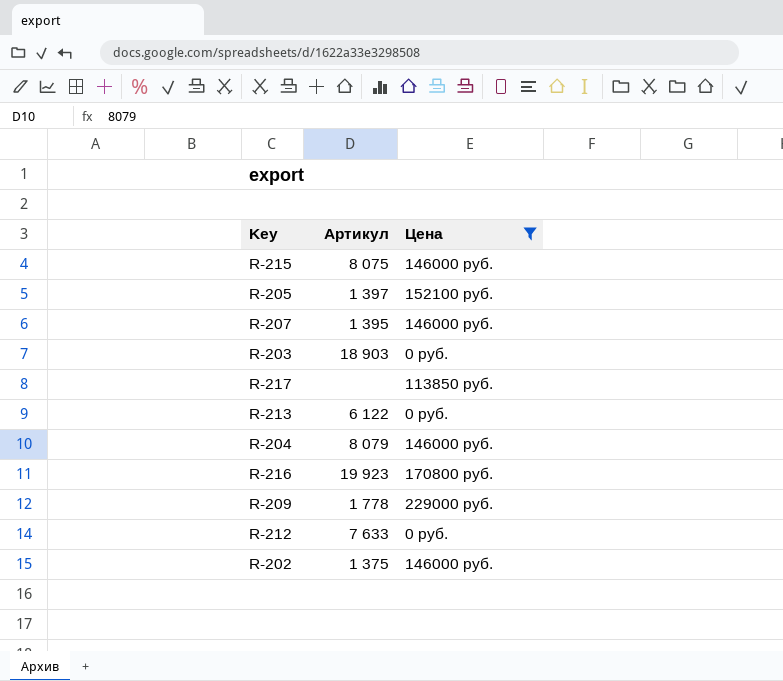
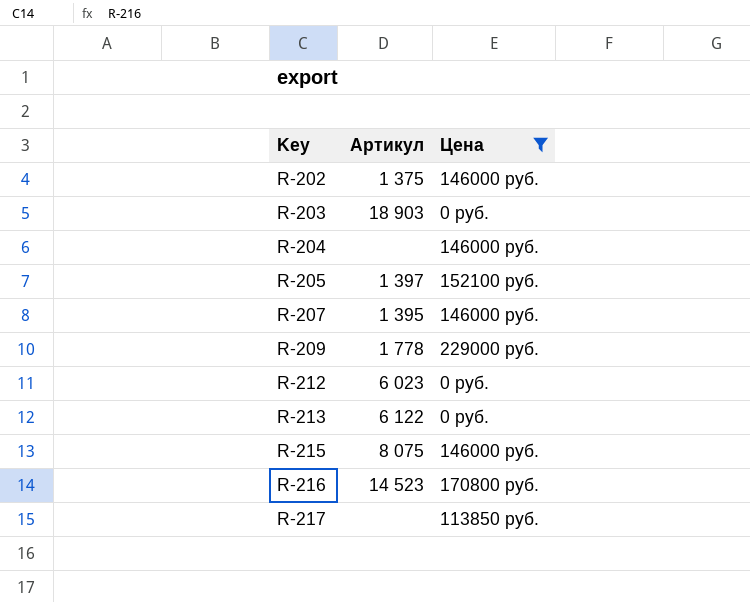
row order: none -> Key ascending
R-204 | Артикул: 8 079 -> none
R-212 | Артикул: 7 633 -> 6 023
R-216 | Артикул: 19 923 -> 14 523

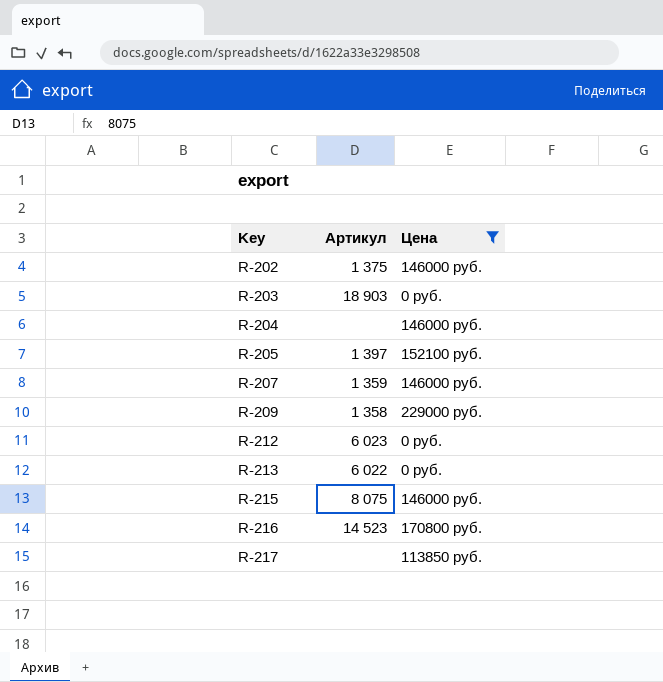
R-207 | Артикул: 1 395 -> 1 359
R-209 | Артикул: 1 778 -> 1 358
R-213 | Артикул: 6 122 -> 6 022

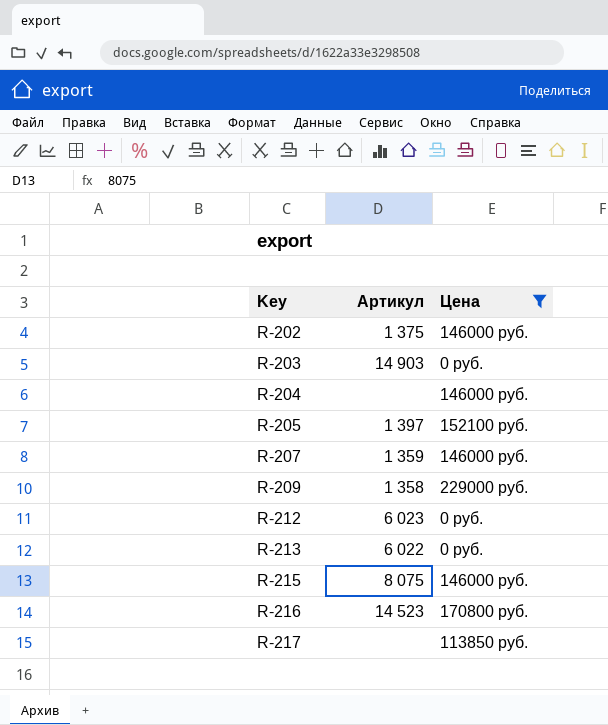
R-203 | Артикул: 18 903 -> 14 903

